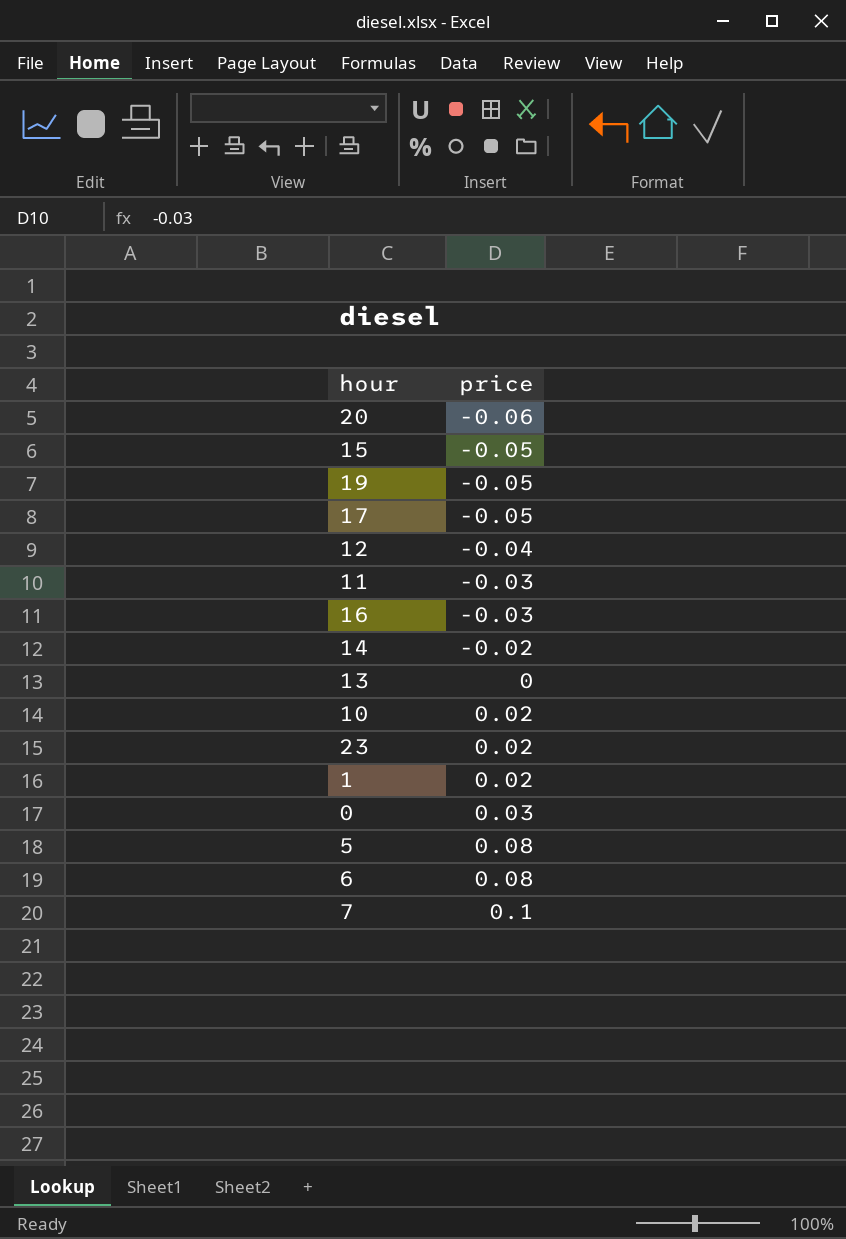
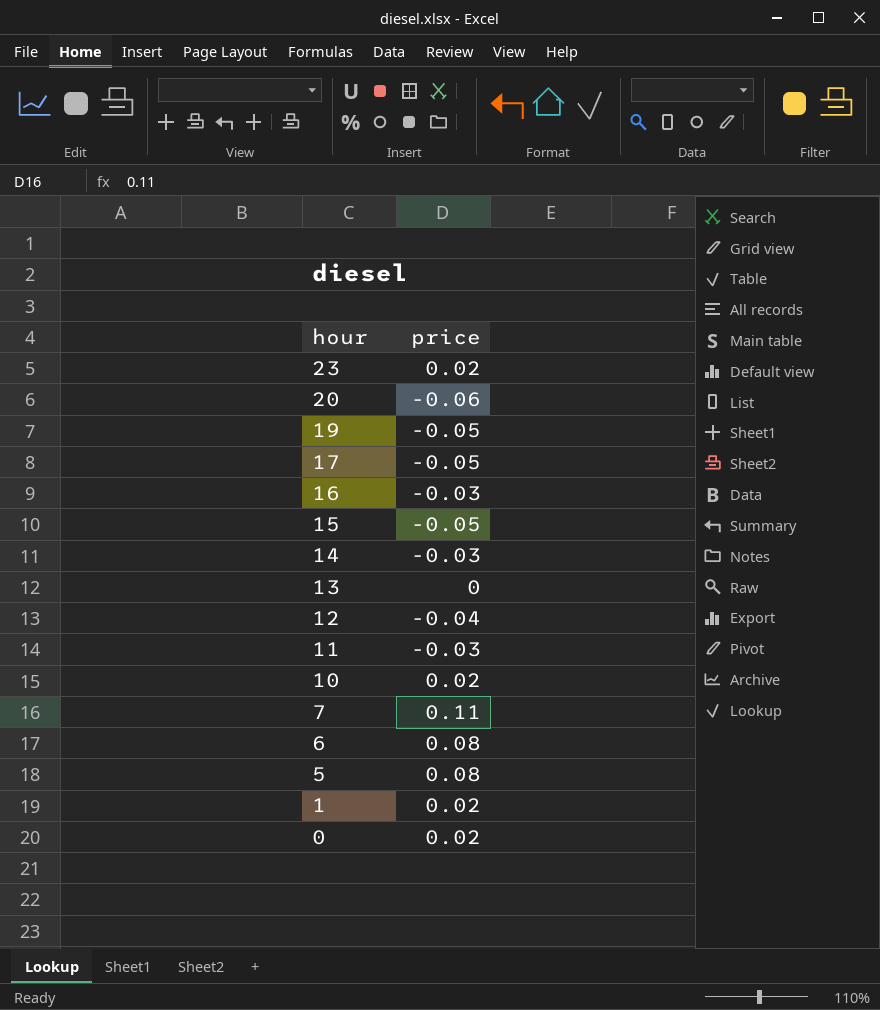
row order: price ascending -> hour descending
14 | price: -0.02 -> -0.03
7 | price: 0.1 -> 0.11
0 | price: 0.03 -> 0.02

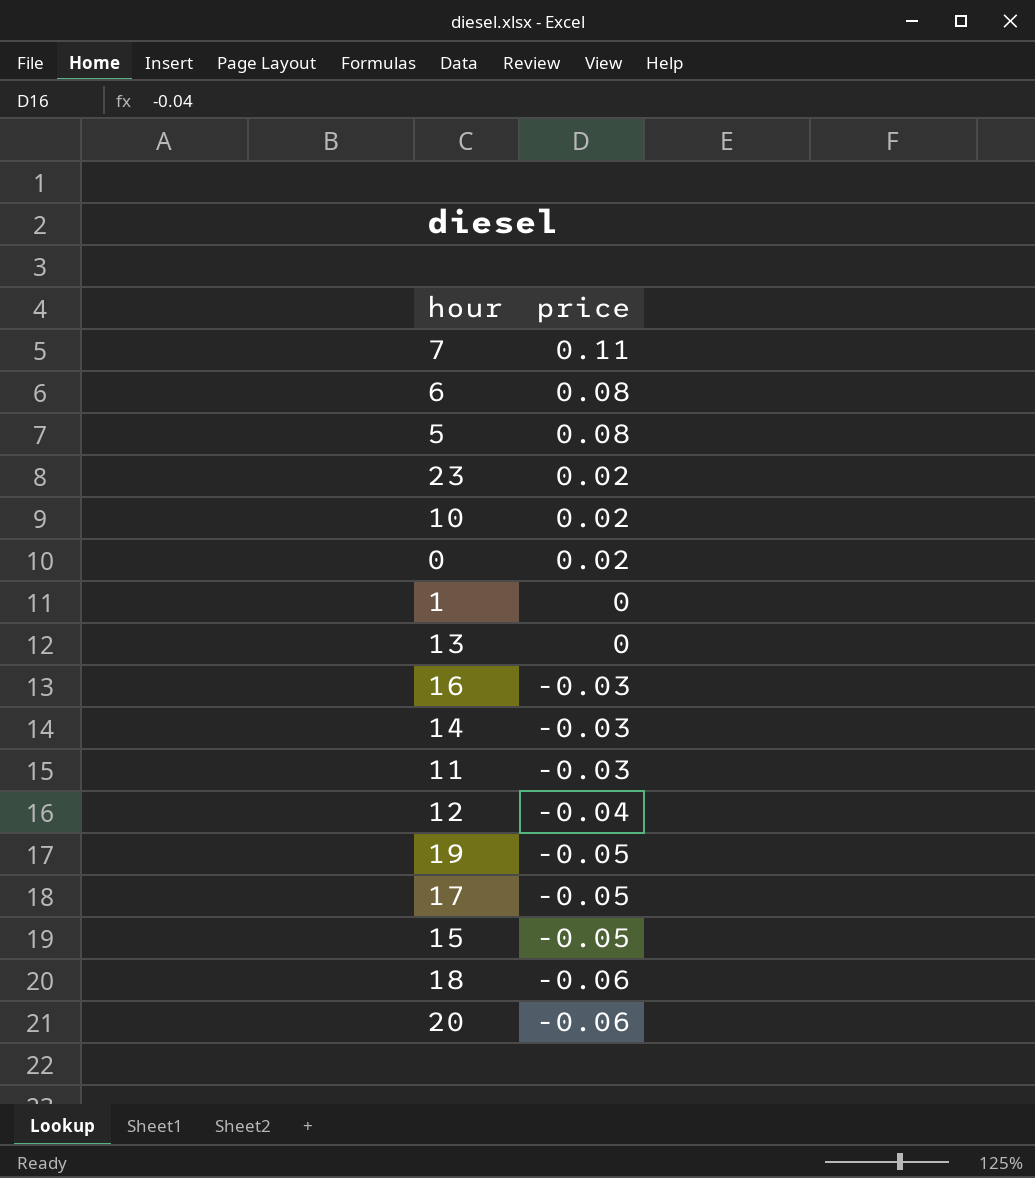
row order: hour descending -> price descending
1 | price: 0.02 -> 0
row 18: none -> -0.06

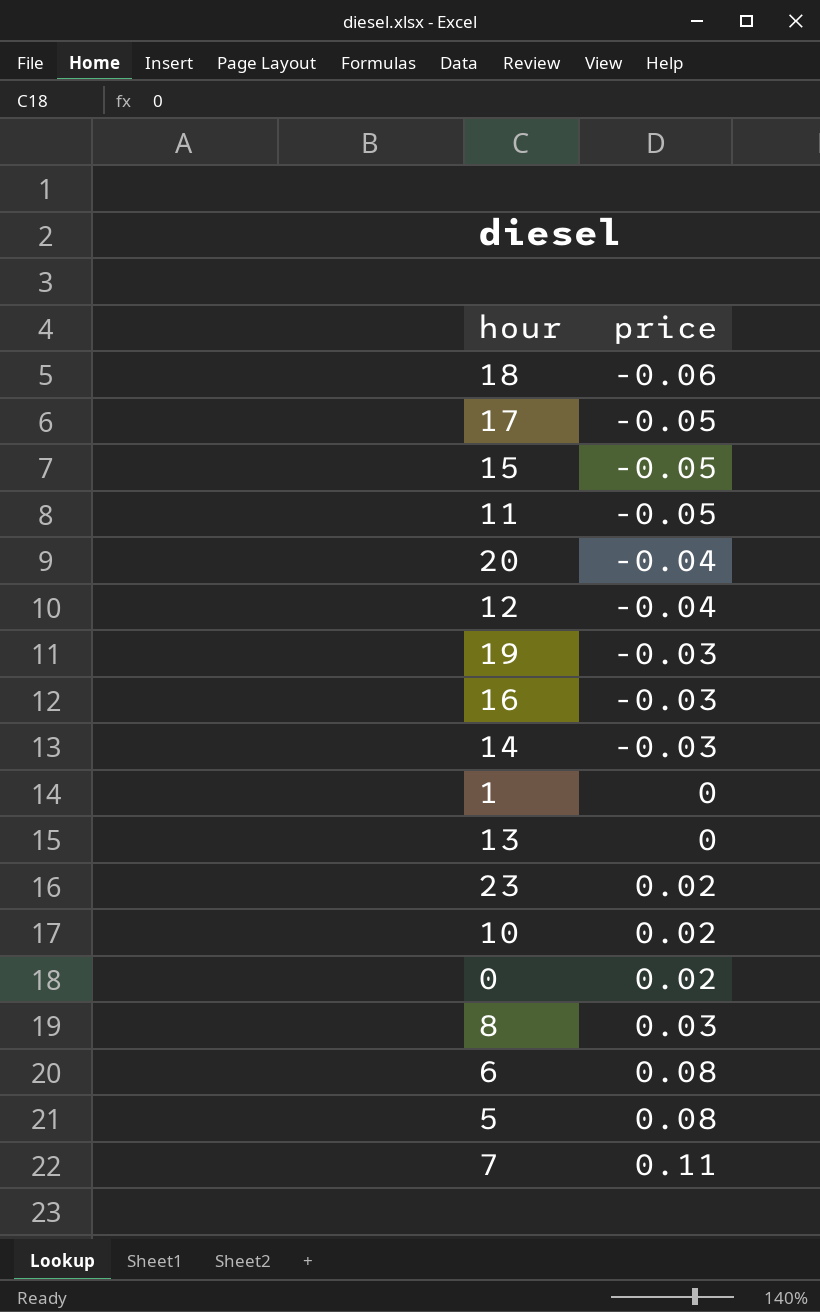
row order: price descending -> price ascending
11 | price: -0.03 -> -0.05
20 | price: -0.06 -> -0.04
19 | price: -0.05 -> -0.03
row 8: none -> 0.03

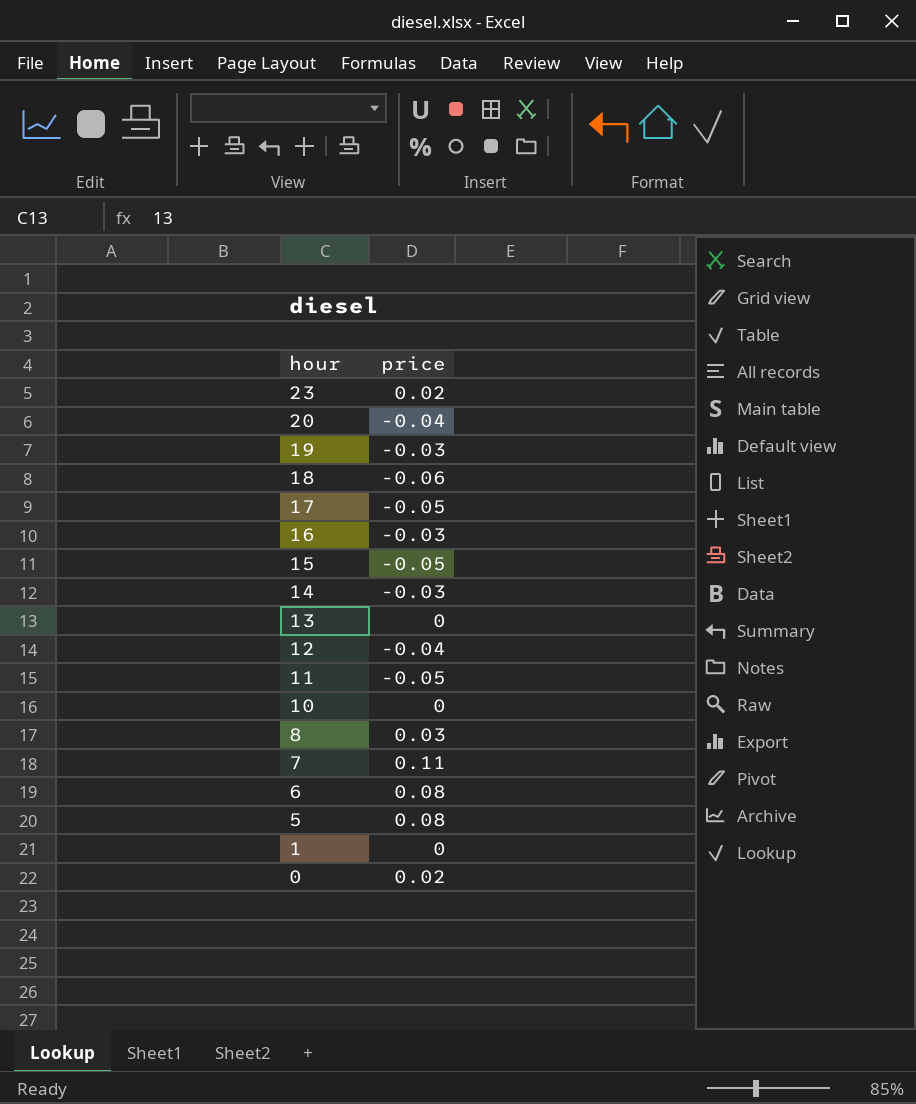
row order: price ascending -> hour descending
10 | price: 0.02 -> 0

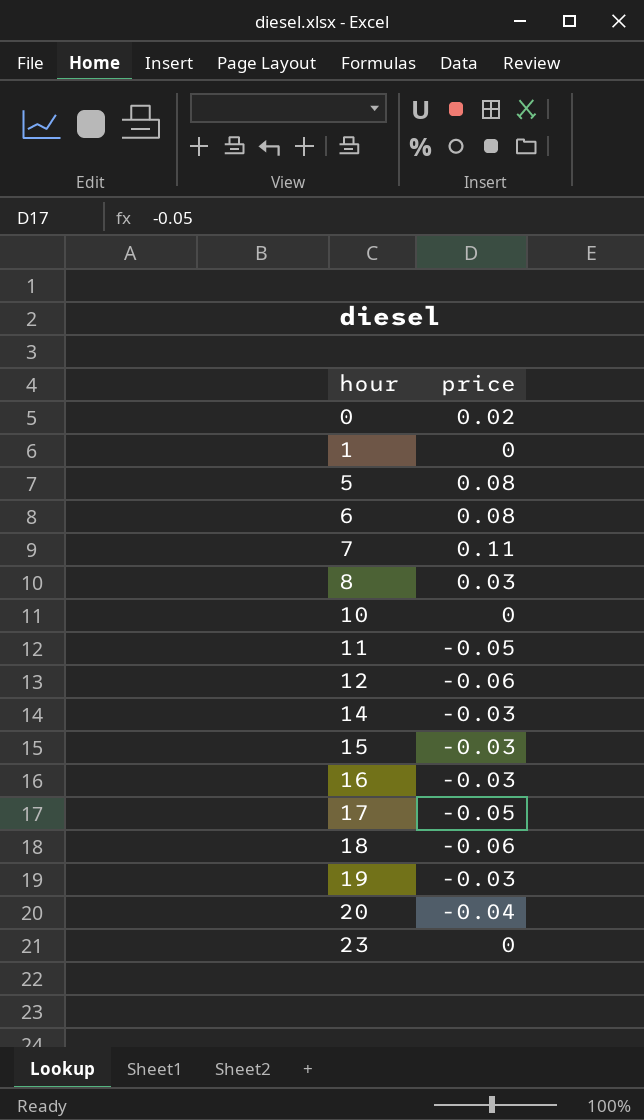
row order: hour descending -> hour ascending
row 13: 0 -> none
12 | price: -0.04 -> -0.06
15 | price: -0.05 -> -0.03
23 | price: 0.02 -> 0

